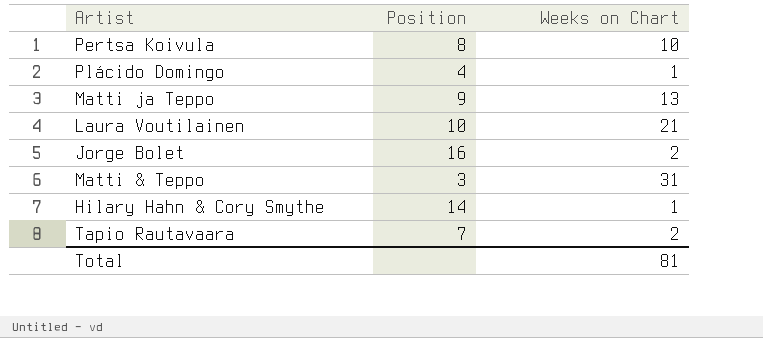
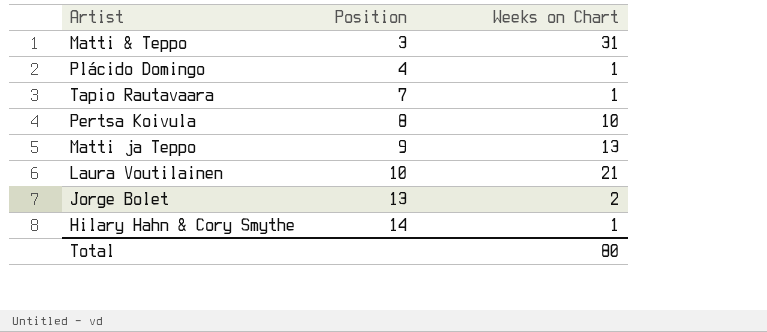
row order: none -> Position ascending
Tapio Rautavaara | Weeks on Chart: 2 -> 1
Jorge Bolet | Position: 16 -> 13
Total | Weeks on Chart: 81 -> 80

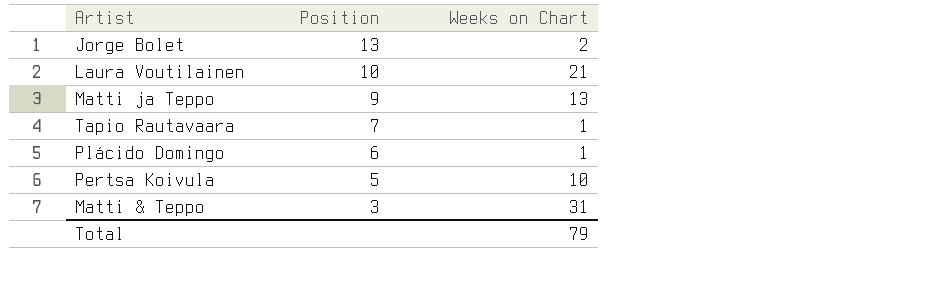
row order: Position ascending -> Position descending
row Hilary Hahn & Cory Smythe: 14 | 1 -> none
Plácido Domingo | Position: 4 -> 6
Pertsa Koivula | Position: 8 -> 5
Total | Weeks on Chart: 80 -> 79

